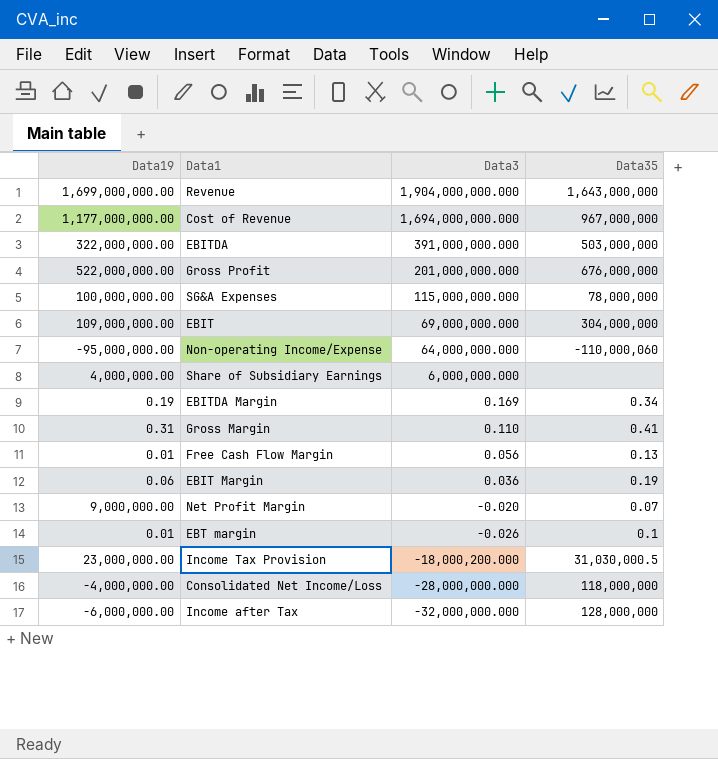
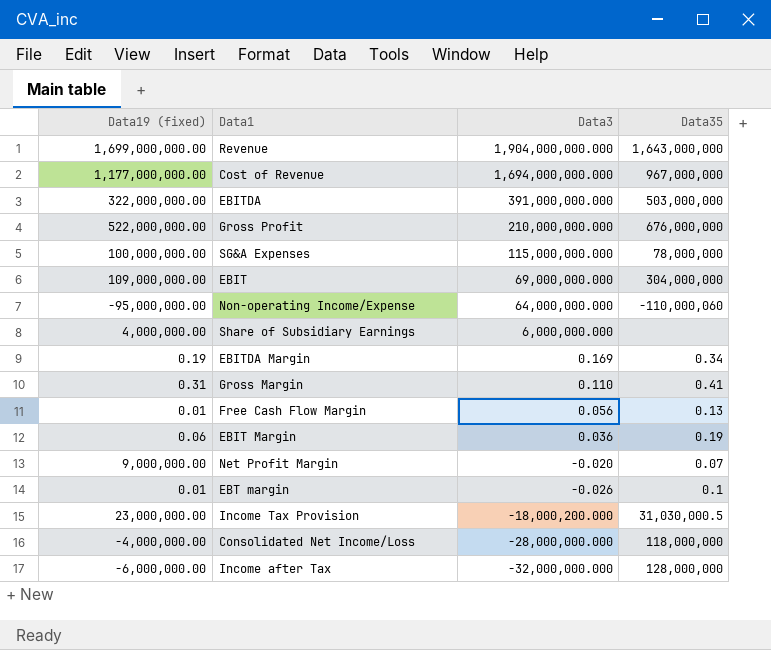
column name: Data19 -> Data19 (fixed)
Gross Profit | Data3: 201,000,000.000 -> 210,000,000.000

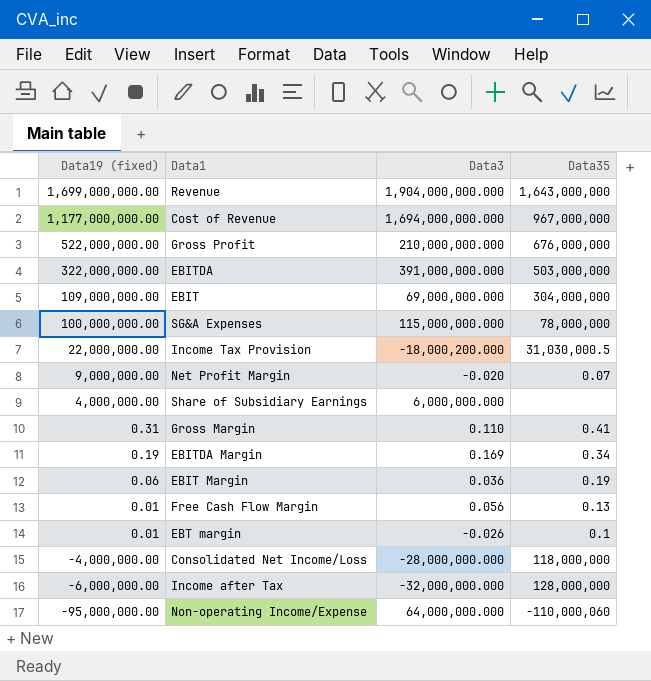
row order: Data3 descending -> Data19 (fixed) descending
Income Tax Provision | Data19 (fixed): 23,000,000.00 -> 22,000,000.00

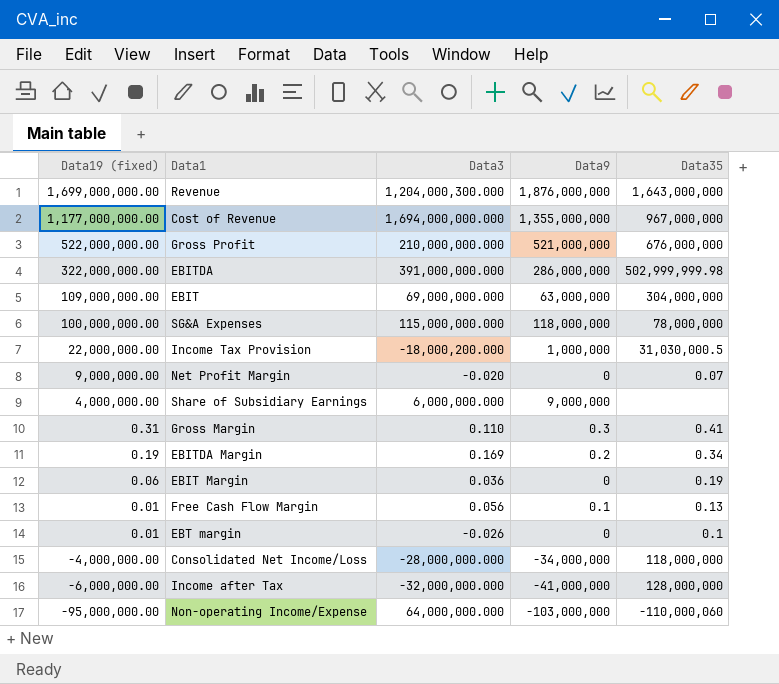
column Data9 | position: none -> 4
Revenue | Data3: 1,904,000,000.000 -> 1,204,000,300.000
EBITDA | Data35: 503,000,000 -> 502,999,999.98

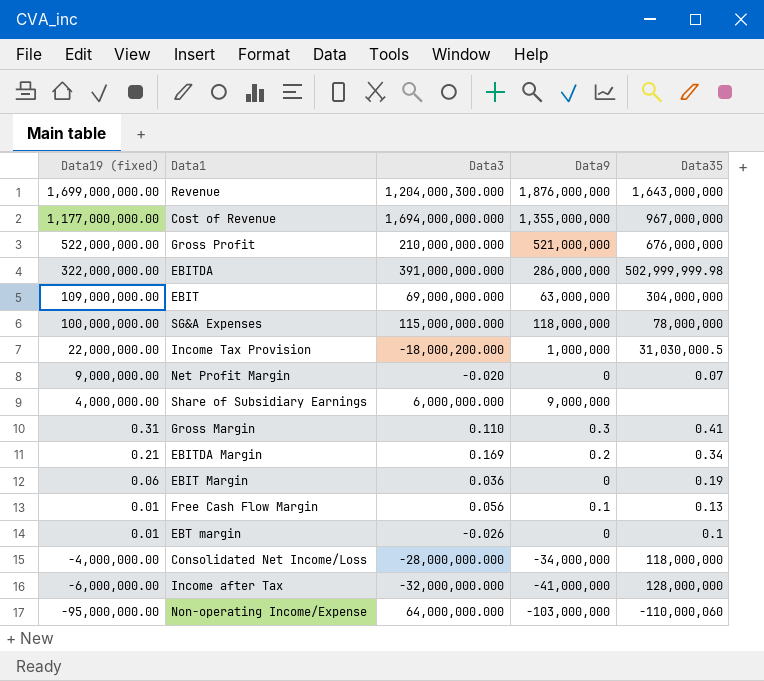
EBITDA Margin | Data19 (fixed): 0.19 -> 0.21

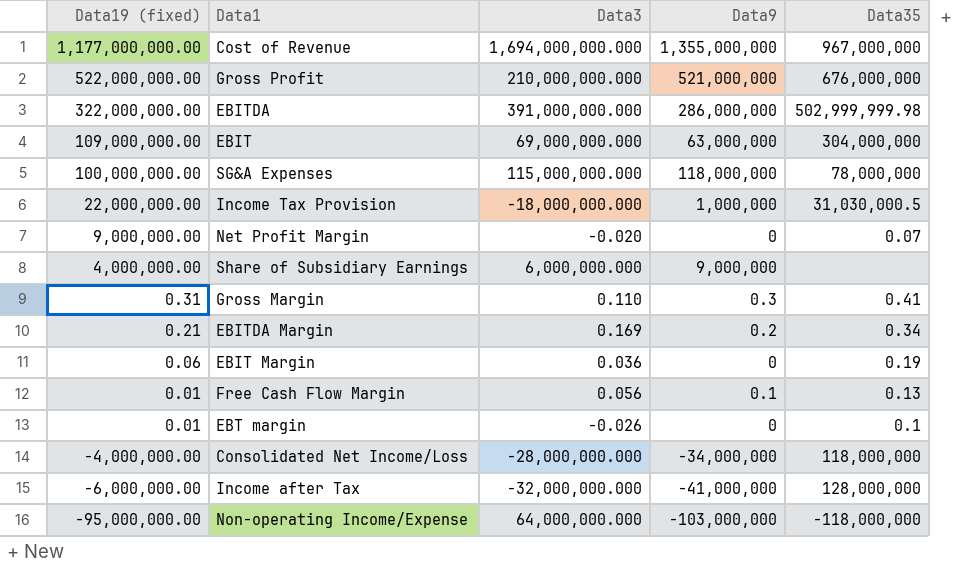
row Revenue: 1,699,000,000.00 | 1,204,000,300.000 | 1,876,000,000 | 1,643,000,000 -> none
Income Tax Provision | Data3: -18,000,200.000 -> -18,000,000.000
Non-operating Income/Expense | Data35: -110,000,060 -> -118,000,000

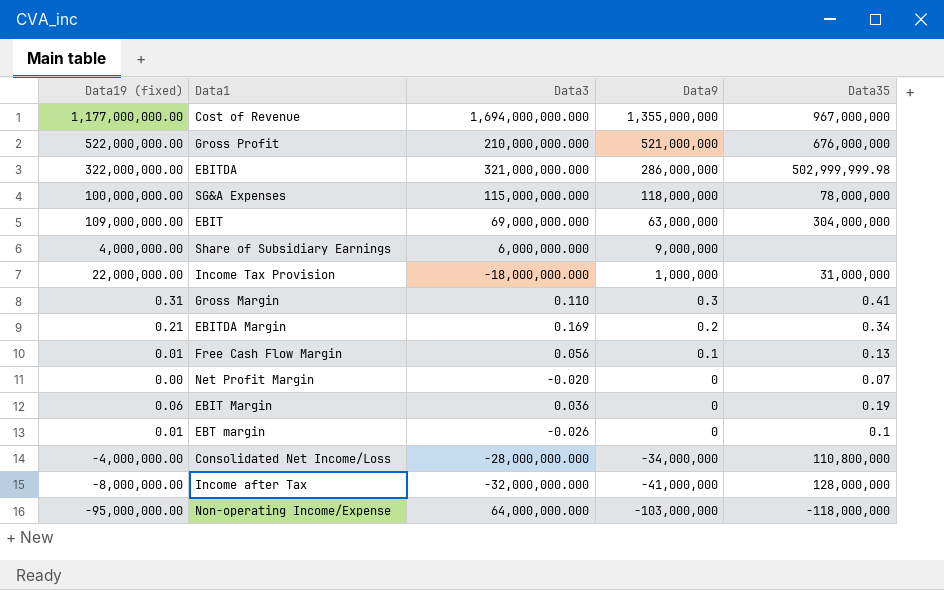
row order: Data19 (fixed) descending -> Data9 descending
EBITDA | Data3: 391,000,000.000 -> 321,000,000.000
Income Tax Provision | Data35: 31,030,000.5 -> 31,000,000
Net Profit Margin | Data19 (fixed): 9,000,000.00 -> 0.00
Consolidated Net Income/Loss | Data35: 118,000,000 -> 110,800,000
Income after Tax | Data19 (fixed): -6,000,000.00 -> -8,000,000.00

